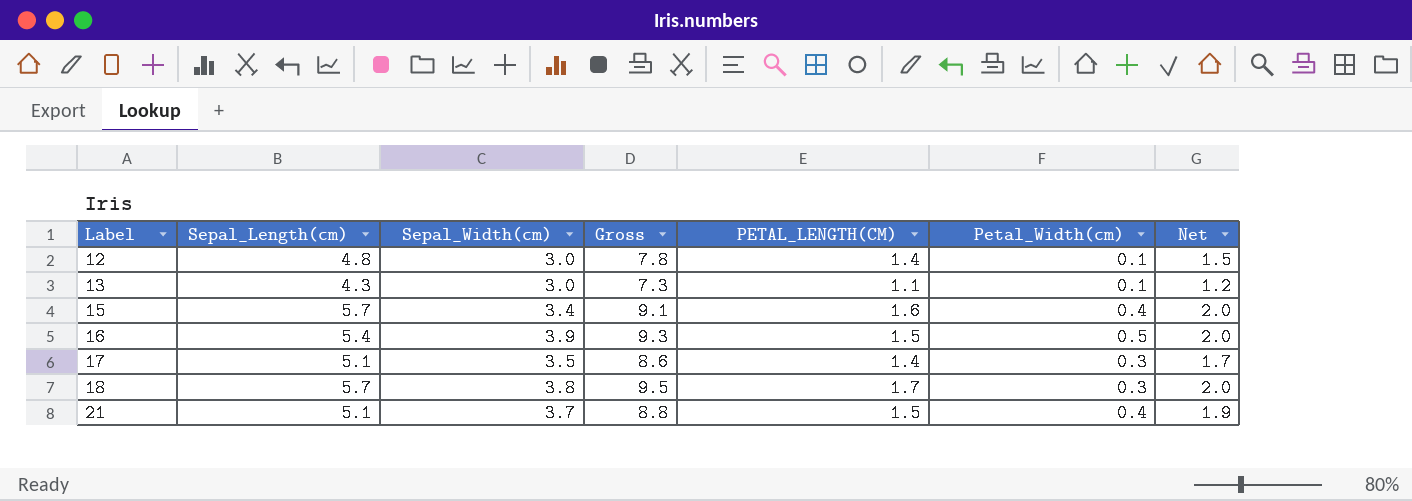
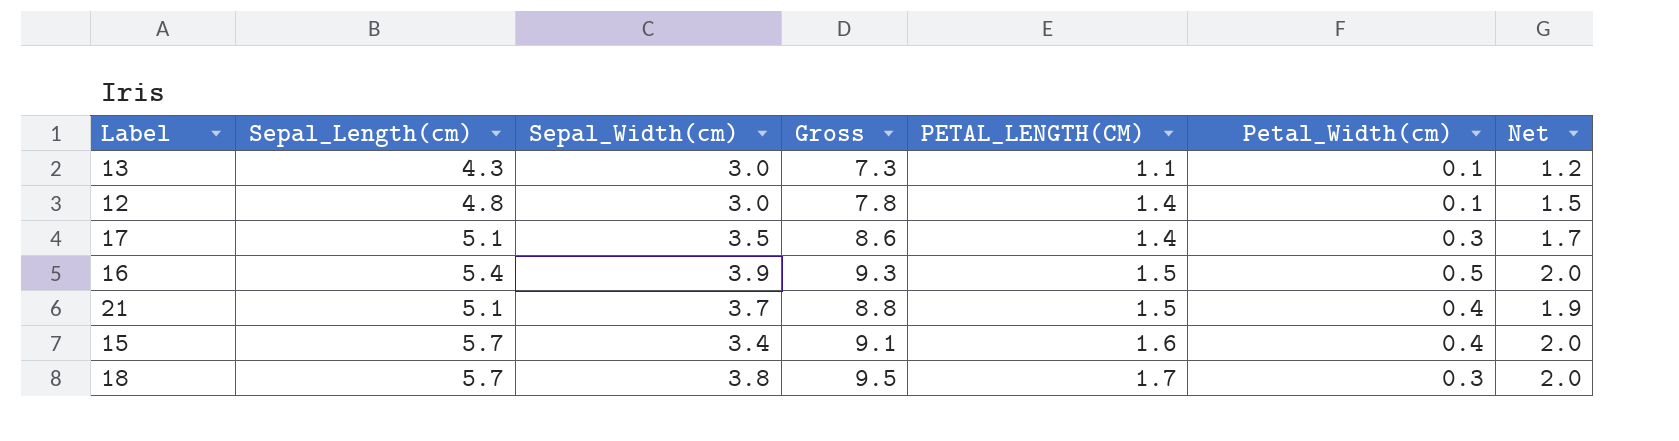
row order: Label ascending -> PETAL_LENGTH(CM) ascending

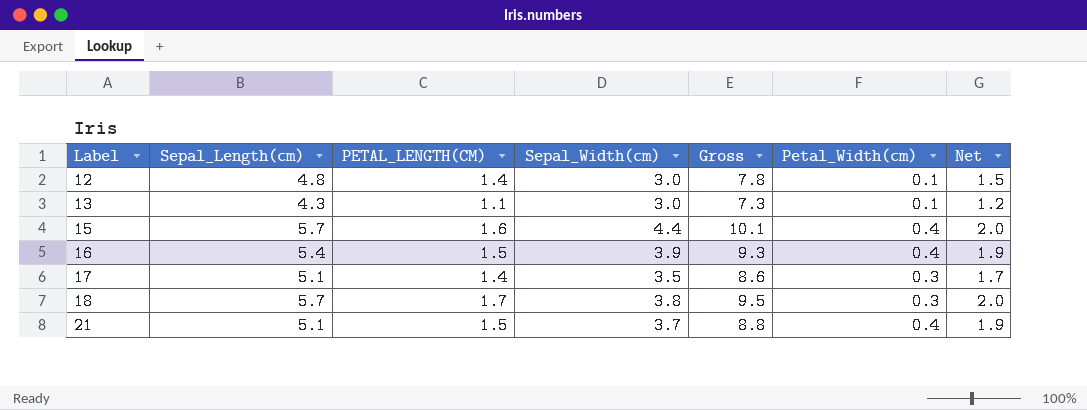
row order: PETAL_LENGTH(CM) ascending -> Label ascending
column PETAL_LENGTH(CM) | position: 5 -> 3
15 | Sepal_Width(cm): 3.4 -> 4.4
15 | Gross: 9.1 -> 10.1
16 | Petal_Width(cm): 0.5 -> 0.4
16 | Net: 2.0 -> 1.9

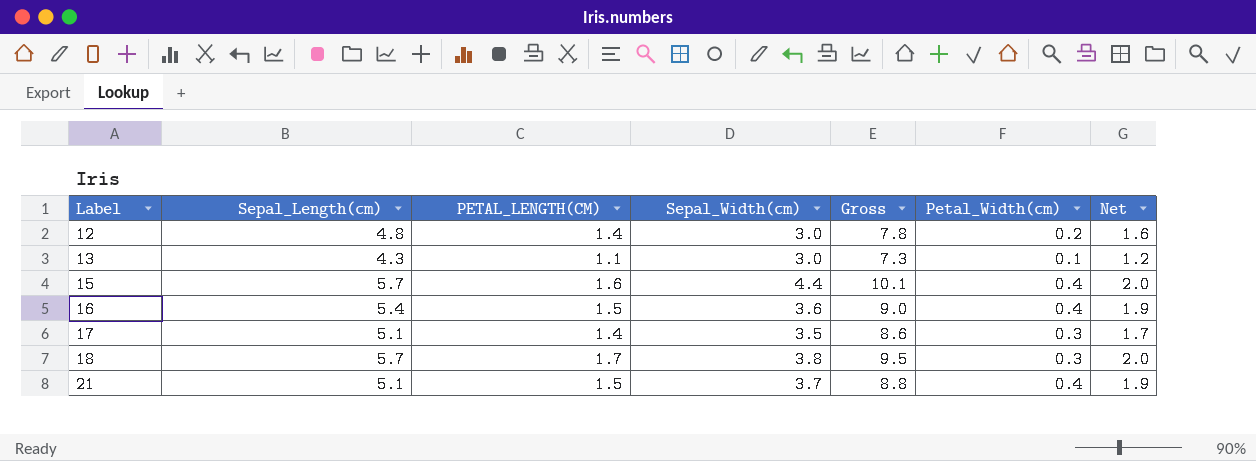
12 | Petal_Width(cm): 0.1 -> 0.2
12 | Net: 1.5 -> 1.6
16 | Sepal_Width(cm): 3.9 -> 3.6
16 | Gross: 9.3 -> 9.0

